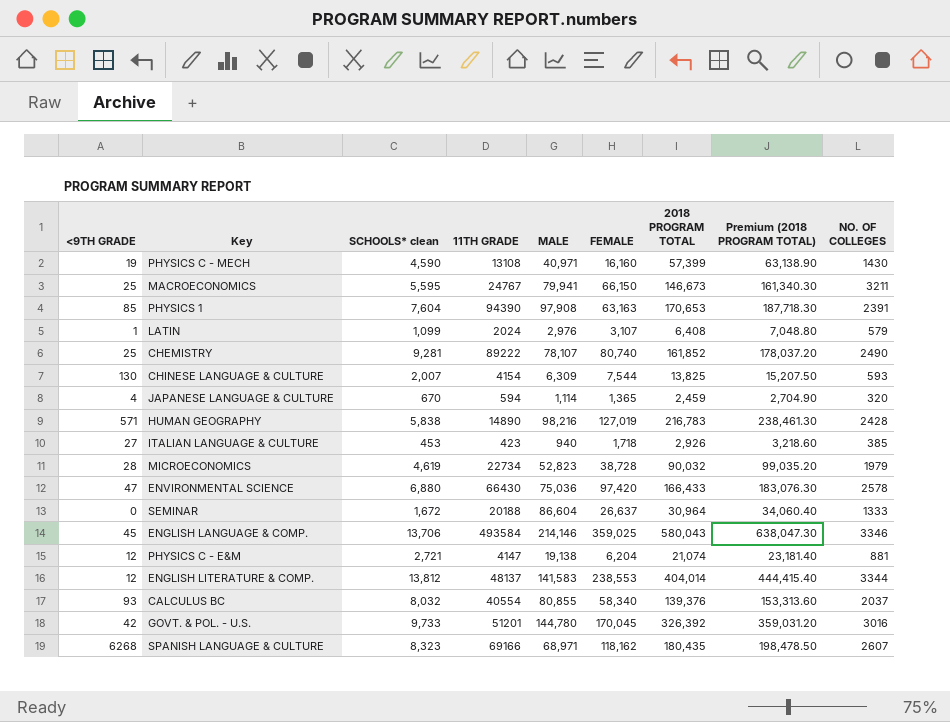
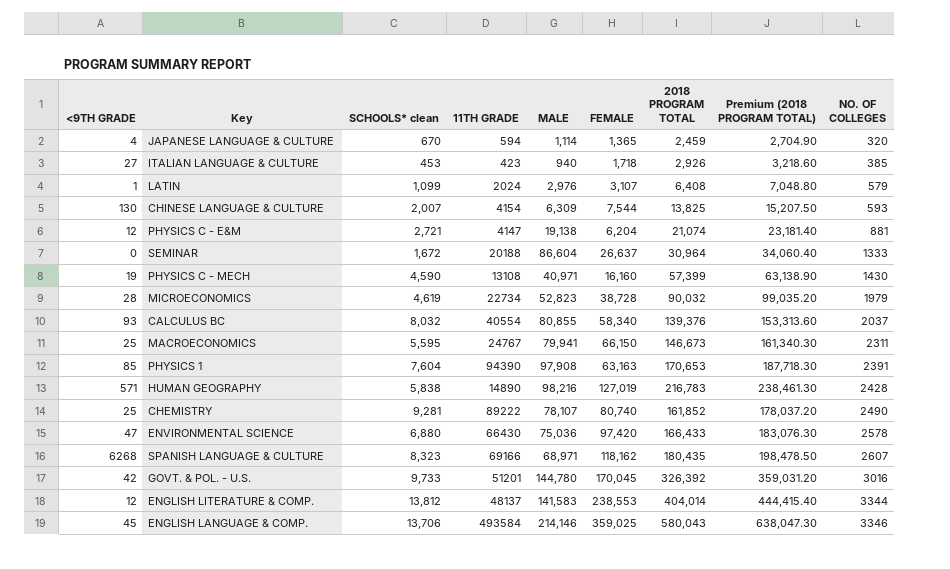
row order: none -> NO. OF COLLEGES ascending
MACROECONOMICS | NO. OF COLLEGES: 3211 -> 2311

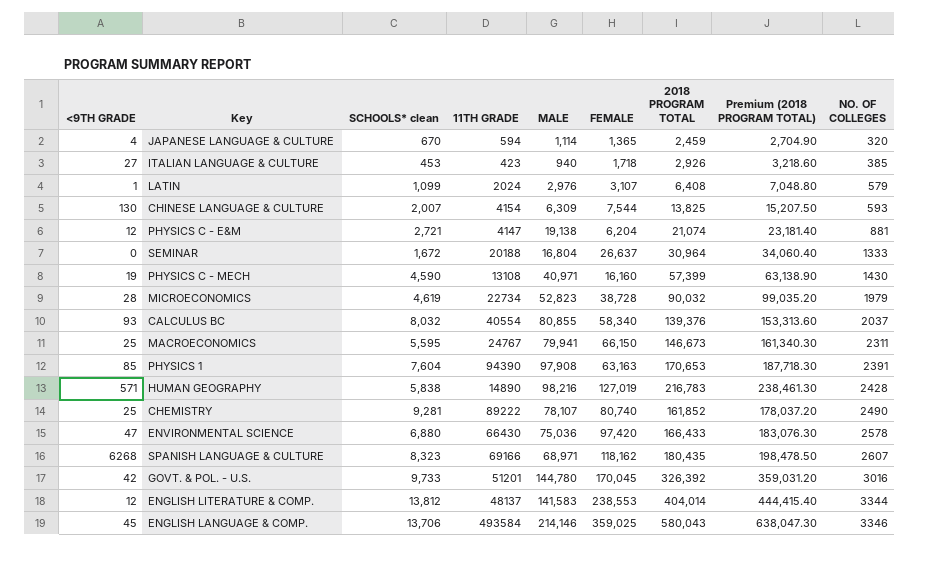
SEMINAR | MALE: 86,604 -> 16,804

